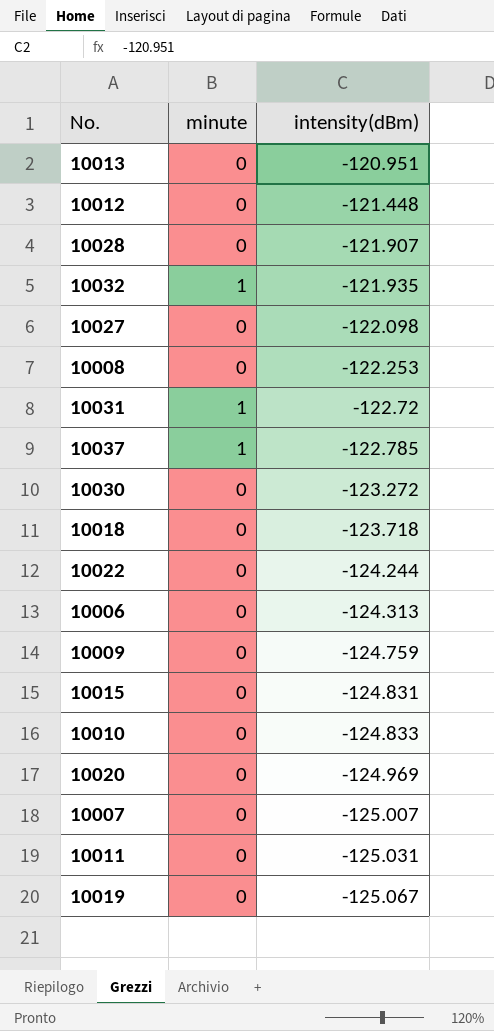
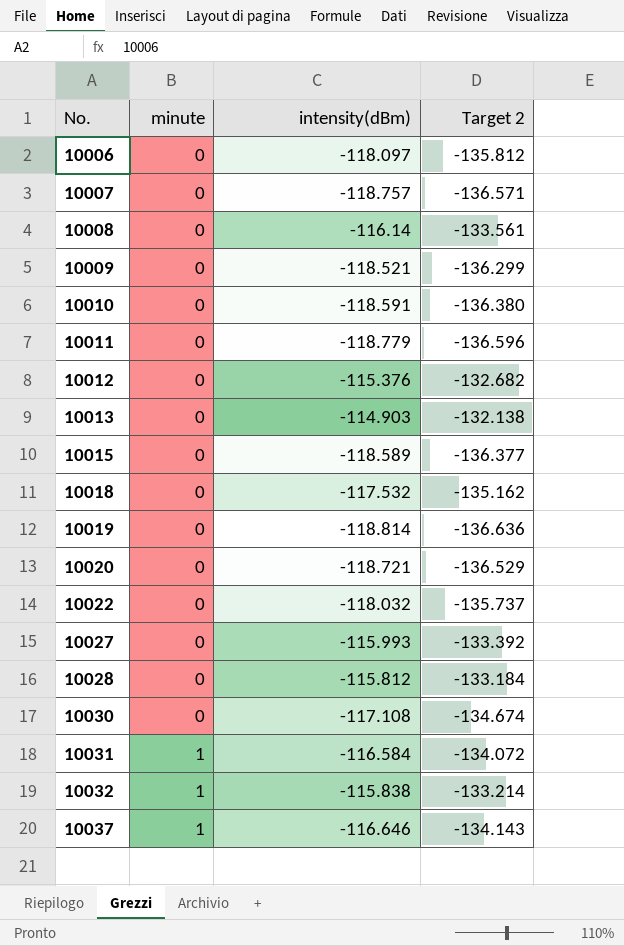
row order: intensity(dBm) descending -> No. ascending
column Target 2 | formula: none -> [intensity(dBm)] * 1.15
10006 | intensity(dBm): -124.313 -> -118.097
10007 | intensity(dBm): -125.007 -> -118.757
10008 | intensity(dBm): -122.253 -> -116.14
10009 | intensity(dBm): -124.759 -> -118.521
10010 | intensity(dBm): -124.833 -> -118.591
10011 | intensity(dBm): -125.031 -> -118.779
10012 | intensity(dBm): -121.448 -> -115.376
10013 | intensity(dBm): -120.951 -> -114.903
10015 | intensity(dBm): -124.831 -> -118.589
10018 | intensity(dBm): -123.718 -> -117.532
10019 | intensity(dBm): -125.067 -> -118.814
10020 | intensity(dBm): -124.969 -> -118.721
10022 | intensity(dBm): -124.244 -> -118.032
10027 | intensity(dBm): -122.098 -> -115.993
10028 | intensity(dBm): -121.907 -> -115.812
10030 | intensity(dBm): -123.272 -> -117.108
10031 | intensity(dBm): -122.72 -> -116.584
10032 | intensity(dBm): -121.935 -> -115.838
10037 | intensity(dBm): -122.785 -> -116.646

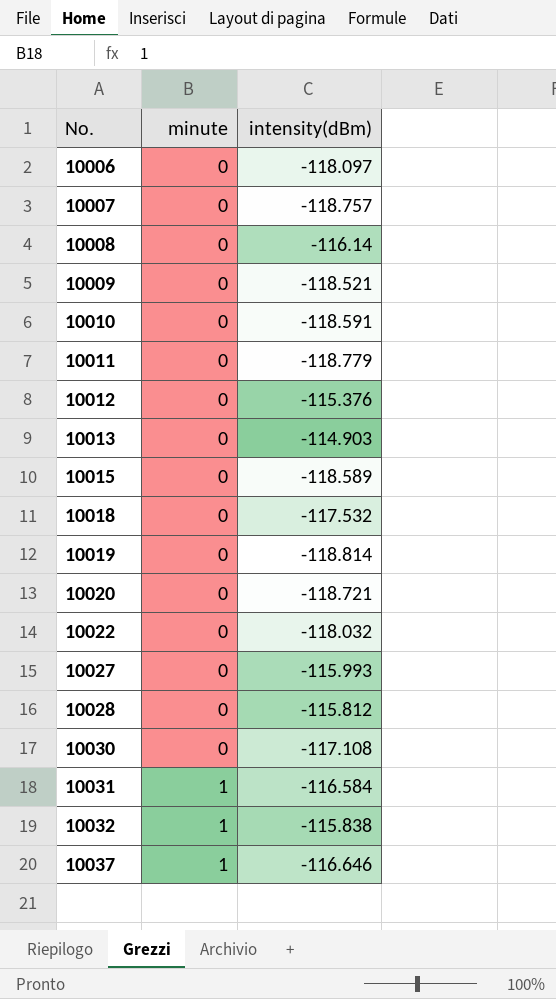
column Target 2 | formula: [intensity(dBm)] * 1.15 -> none

